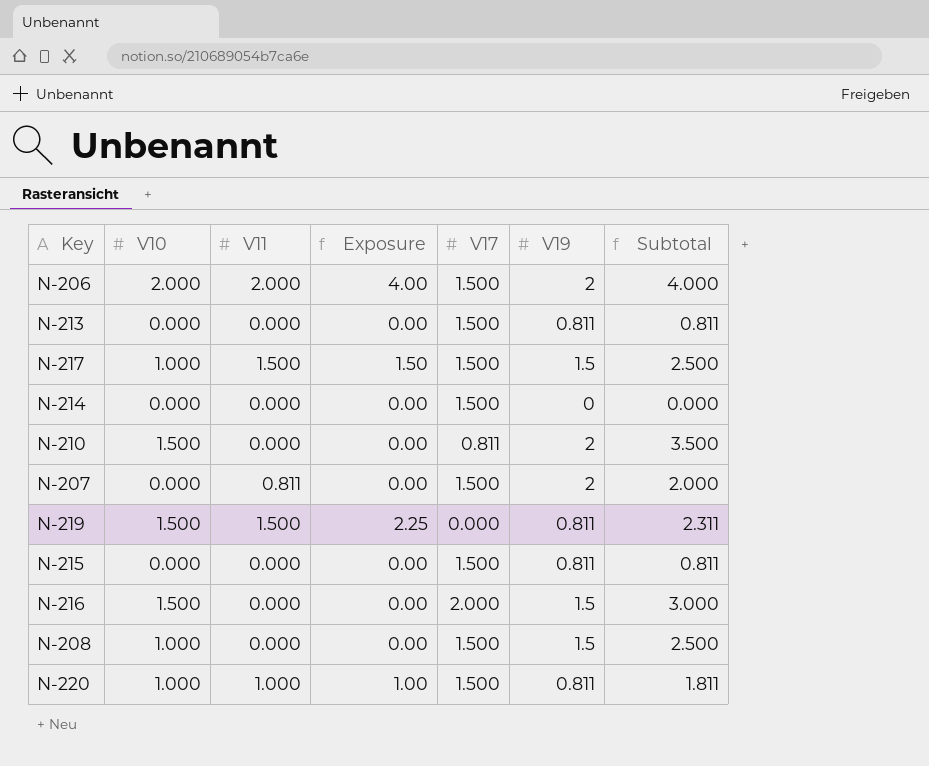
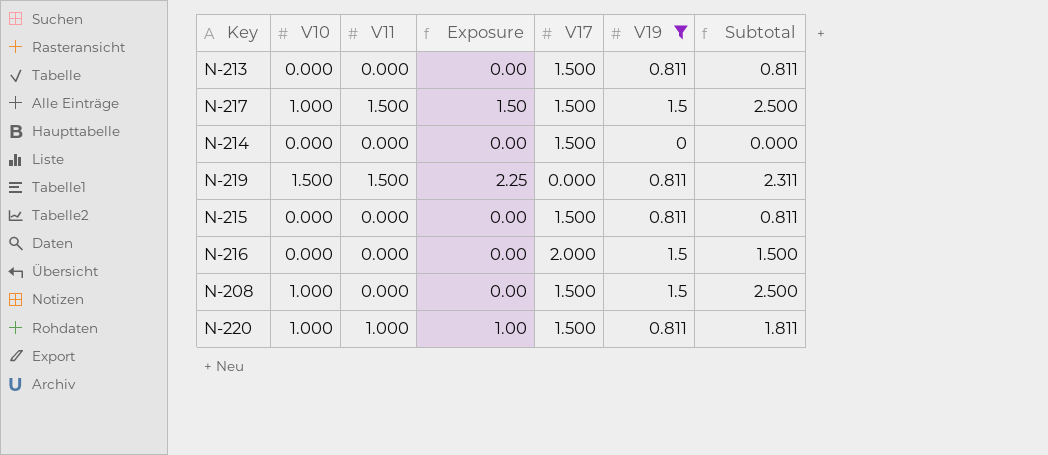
filter: none -> V19 != 2
N-216 | V10: 1.500 -> 0.000
N-216 | Subtotal: 3.000 -> 1.500

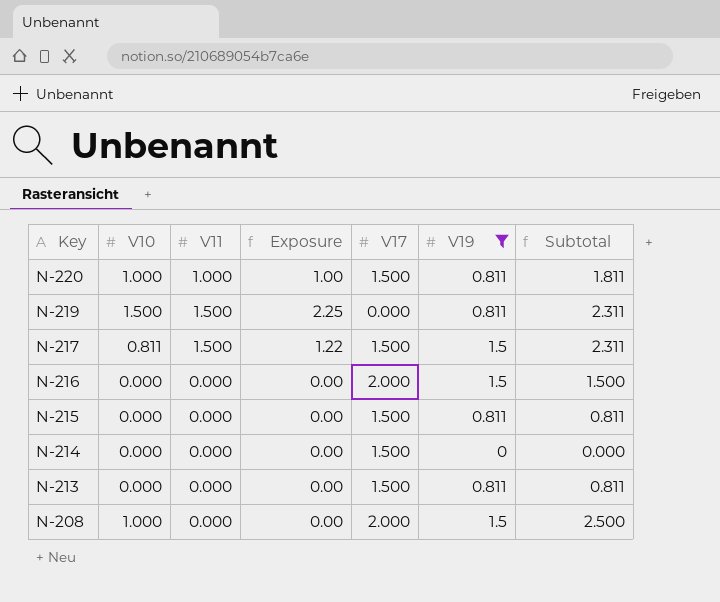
row order: none -> Key descending
N-217 | V10: 1.000 -> 0.811
N-217 | Exposure: 1.50 -> 1.22
N-217 | Subtotal: 2.500 -> 2.311
N-208 | V17: 1.500 -> 2.000

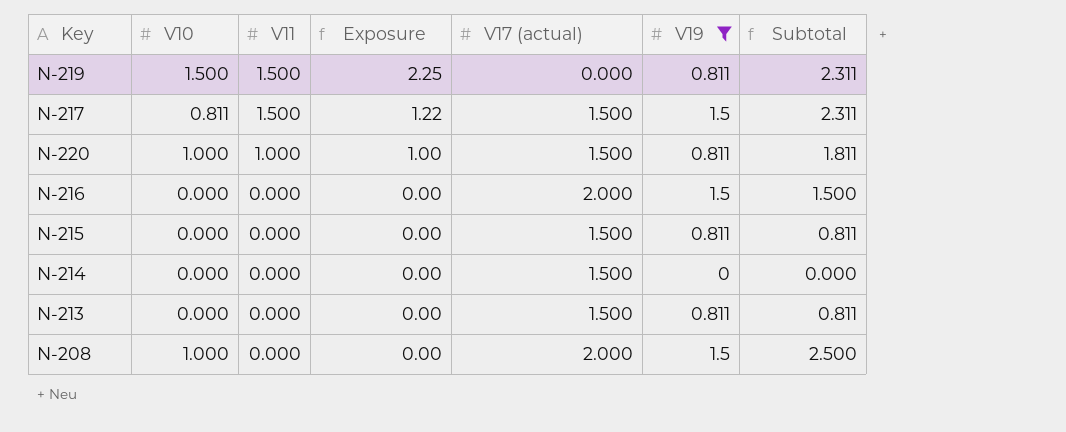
row order: Key descending -> V11 descending
column name: V17 -> V17 (actual)

